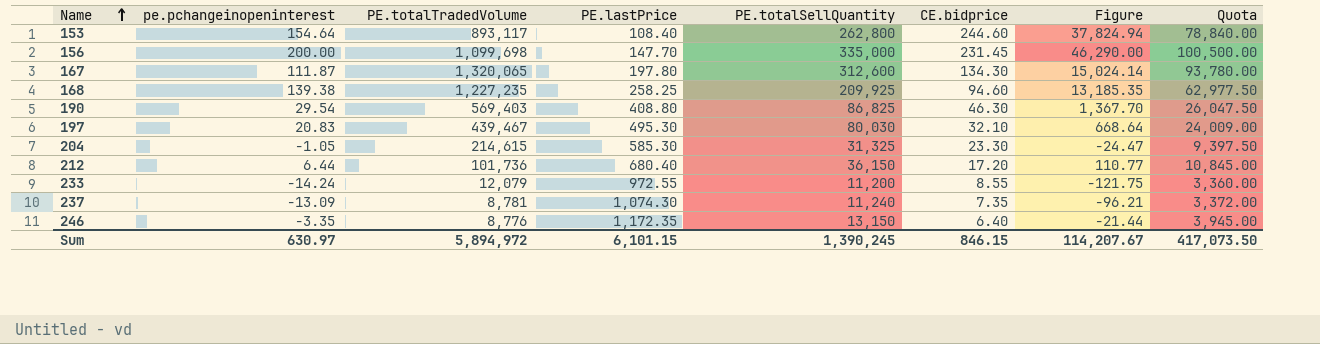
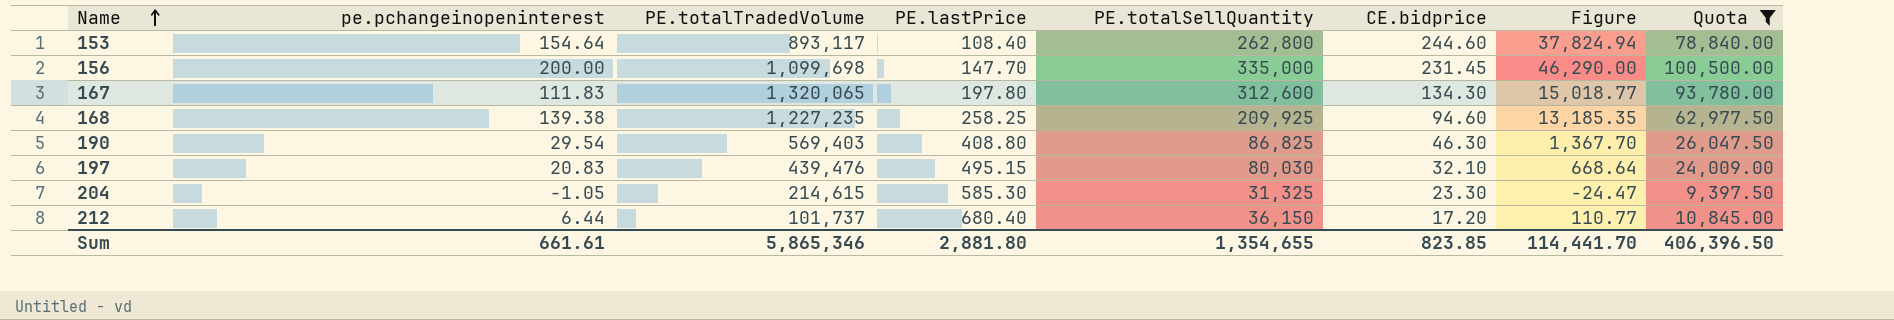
filter: none -> Quota >= 9,397.50
167 | pe.pchangeinopeninterest: 111.87 -> 111.83
167 | Figure: 15,024.14 -> 15,018.77
197 | PE.totalTradedVolume: 439,467 -> 439,476
197 | PE.lastPrice: 495.30 -> 495.15
212 | PE.totalTradedVolume: 101,736 -> 101,737
Sum | pe.pchangeinopeninterest: 630.97 -> 661.61
Sum | PE.totalTradedVolume: 5,894,972 -> 5,865,346
Sum | PE.lastPrice: 6,101.15 -> 2,881.80
Sum | PE.totalSellQuantity: 1,390,245 -> 1,354,655
Sum | CE.bidprice: 846.15 -> 823.85
Sum | Figure: 114,207.67 -> 114,441.70
Sum | Quota: 417,073.50 -> 406,396.50

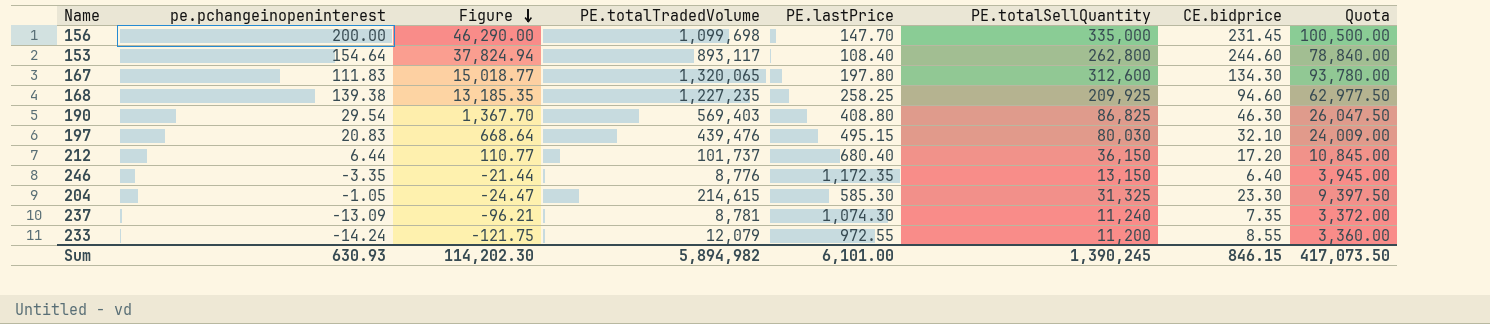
filter: Quota >= 9,397.50 -> none
row order: Name ascending -> Figure descending
column Figure | position: 7 -> 3
Sum | pe.pchangeinopeninterest: 661.61 -> 630.93
Sum | Figure: 114,441.70 -> 114,202.30
Sum | PE.totalTradedVolume: 5,865,346 -> 5,894,982
Sum | PE.lastPrice: 2,881.80 -> 6,101.00
Sum | PE.totalSellQuantity: 1,354,655 -> 1,390,245
Sum | CE.bidprice: 823.85 -> 846.15
Sum | Quota: 406,396.50 -> 417,073.50

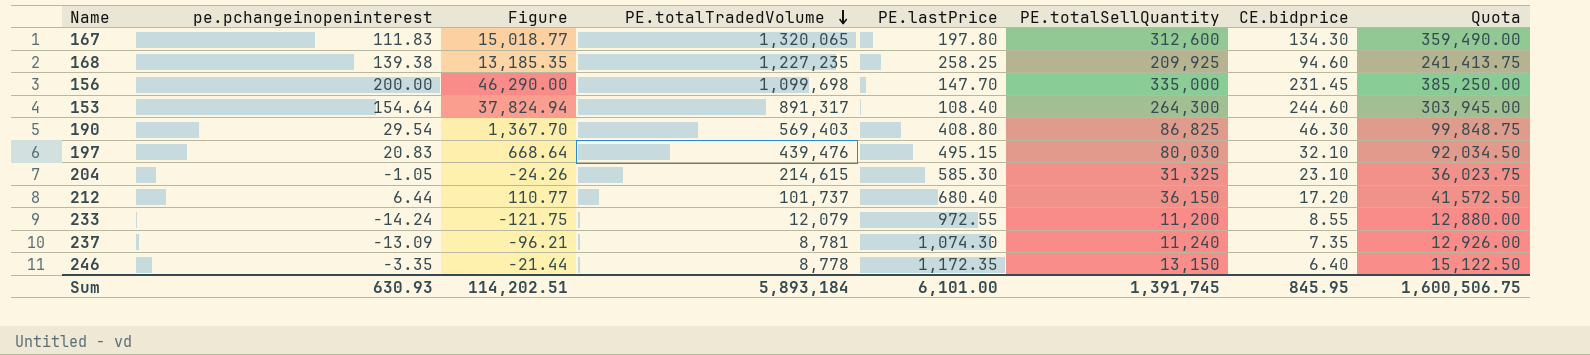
row order: Figure descending -> PE.totalTradedVolume descending
column Quota | formula: [PE.totalSellQuantity] * 0.3 -> [PE.totalSellQuantity] * 1.15
153 | PE.totalTradedVolume: 893,117 -> 891,317
153 | PE.totalSellQuantity: 262,800 -> 264,300
204 | Figure: -24.47 -> -24.26
204 | CE.bidprice: 23.30 -> 23.10
246 | PE.totalTradedVolume: 8,776 -> 8,778
Sum | Figure: 114,202.30 -> 114,202.51
Sum | PE.totalTradedVolume: 5,894,982 -> 5,893,184
Sum | PE.totalSellQuantity: 1,390,245 -> 1,391,745
Sum | CE.bidprice: 846.15 -> 845.95
Sum | Quota: 417,073.50 -> 1,600,506.75

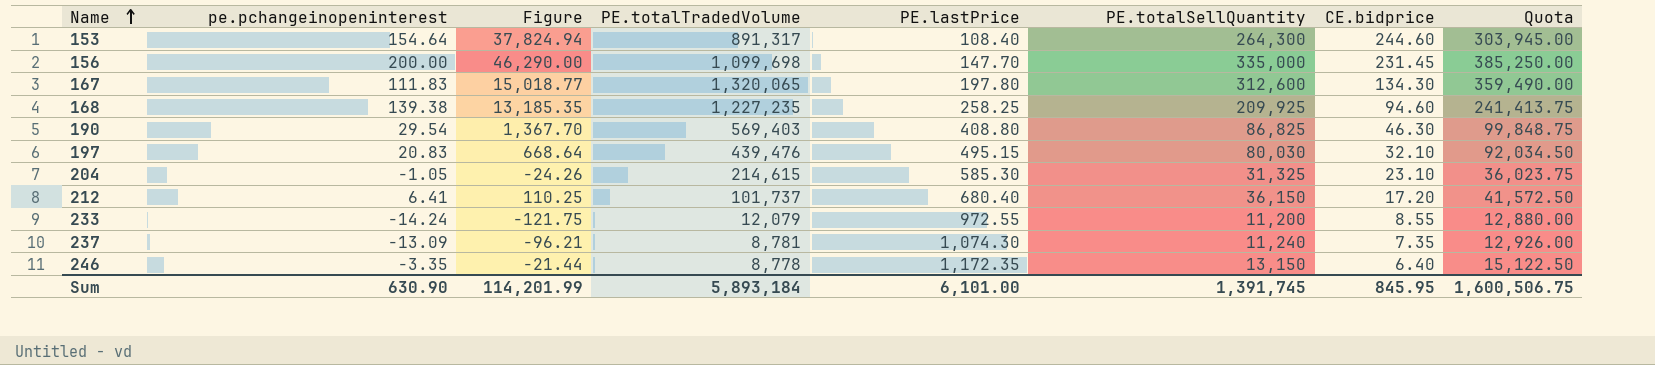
row order: PE.totalTradedVolume descending -> Name ascending
212 | pe.pchangeinopeninterest: 6.44 -> 6.41
212 | Figure: 110.77 -> 110.25
Sum | pe.pchangeinopeninterest: 630.93 -> 630.90
Sum | Figure: 114,202.51 -> 114,201.99

